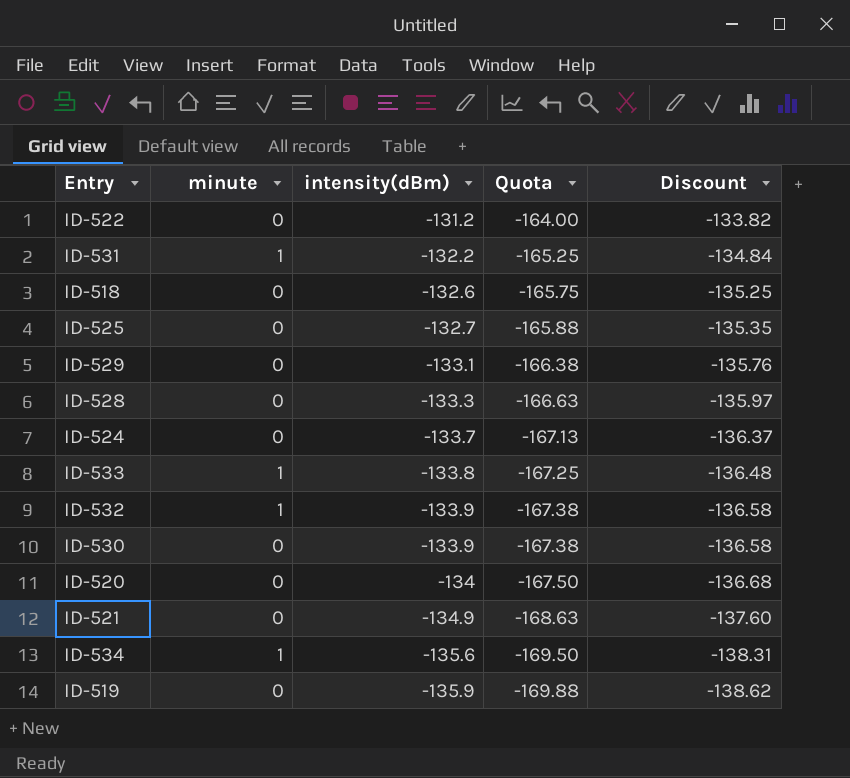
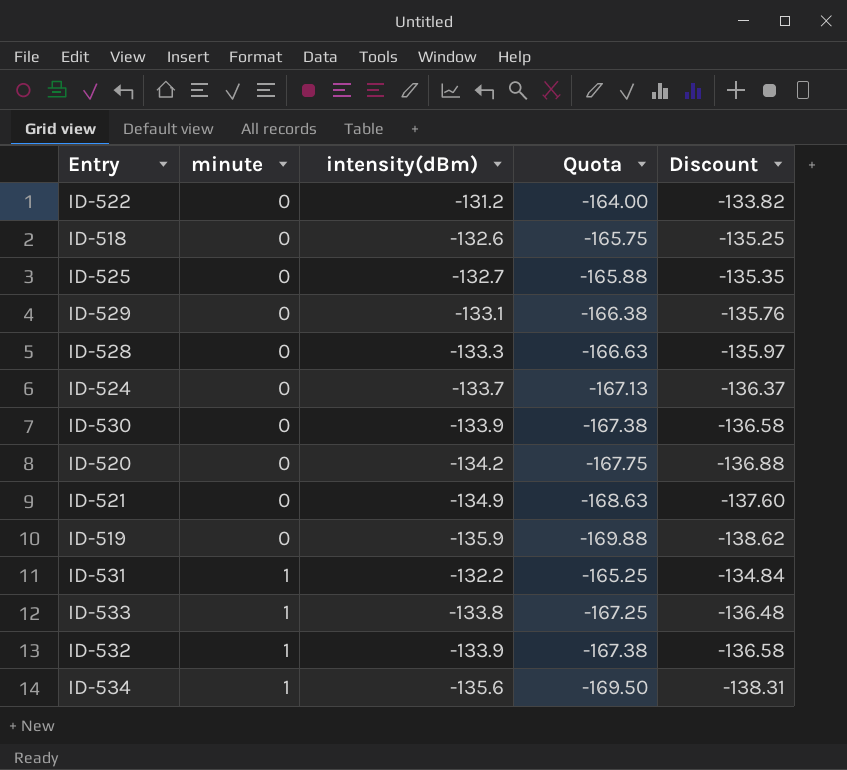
row order: intensity(dBm) descending -> minute ascending
ID-520 | intensity(dBm): -134 -> -134.2
ID-520 | Quota: -167.50 -> -167.75
ID-520 | Discount: -136.68 -> -136.88

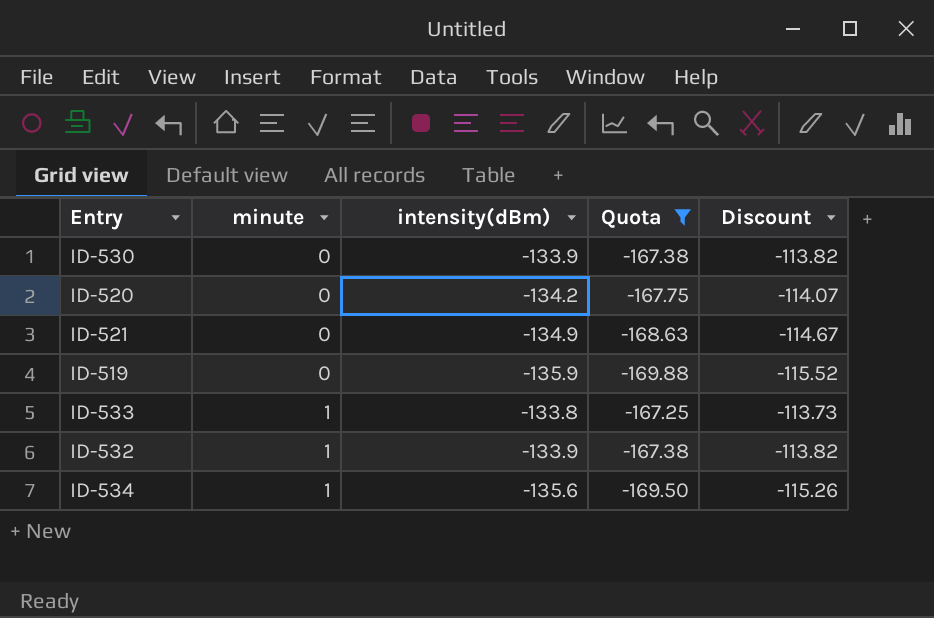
filter: none -> Quota <= -167.25
column Discount | formula: [intensity(dBm)] * 1.02 -> [intensity(dBm)] * 0.85

